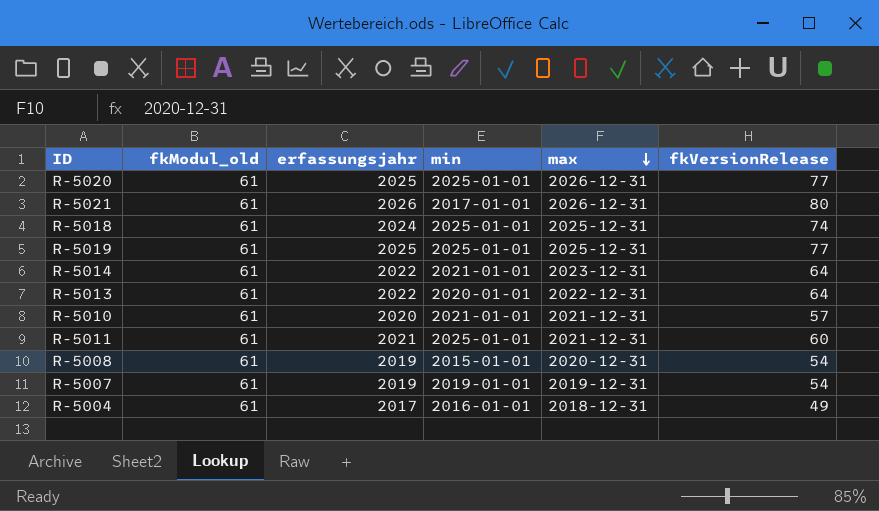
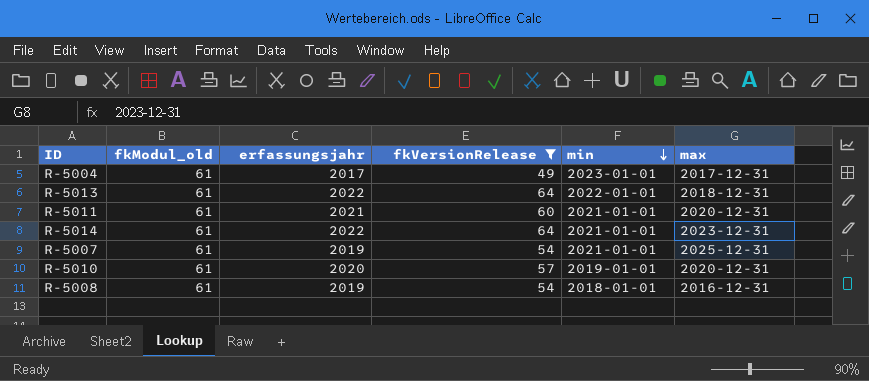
filter: none -> fkVersionRelease <= 64
row order: max descending -> min descending
column fkVersionRelease | position: 6 -> 4
R-5004 | min: 2016-01-01 -> 2023-01-01
R-5004 | max: 2018-12-31 -> 2017-12-31
R-5013 | min: 2020-01-01 -> 2022-01-01
R-5013 | max: 2022-12-31 -> 2018-12-31
R-5011 | min: 2025-01-01 -> 2021-01-01
R-5011 | max: 2021-12-31 -> 2020-12-31
R-5007 | min: 2019-01-01 -> 2021-01-01
R-5007 | max: 2019-12-31 -> 2025-12-31
R-5010 | min: 2021-01-01 -> 2019-01-01
R-5010 | max: 2021-12-31 -> 2020-12-31
R-5008 | min: 2015-01-01 -> 2018-01-01
R-5008 | max: 2020-12-31 -> 2016-12-31

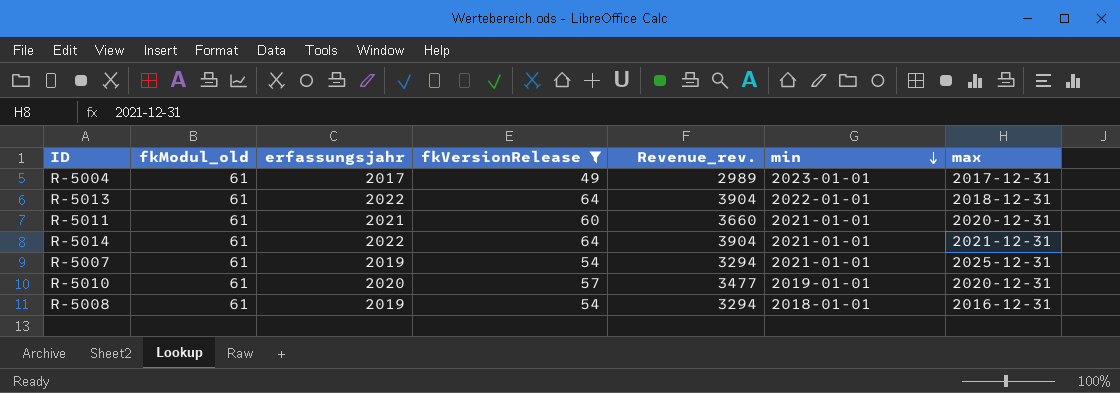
column Revenue_rev. | formula: none -> [fkModul_old] * [fkVersionRelease]
R-5014 | max: 2023-12-31 -> 2021-12-31

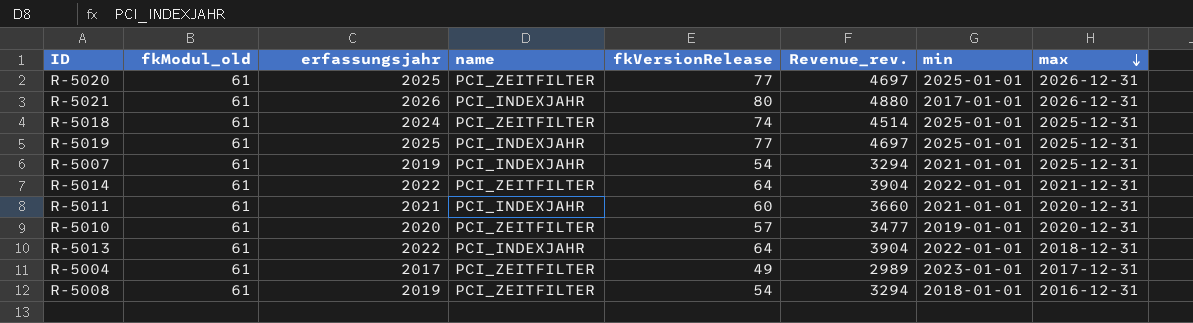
filter: fkVersionRelease <= 64 -> none
row order: min descending -> max descending
column name | position: none -> 4
R-5014 | min: 2021-01-01 -> 2022-01-01

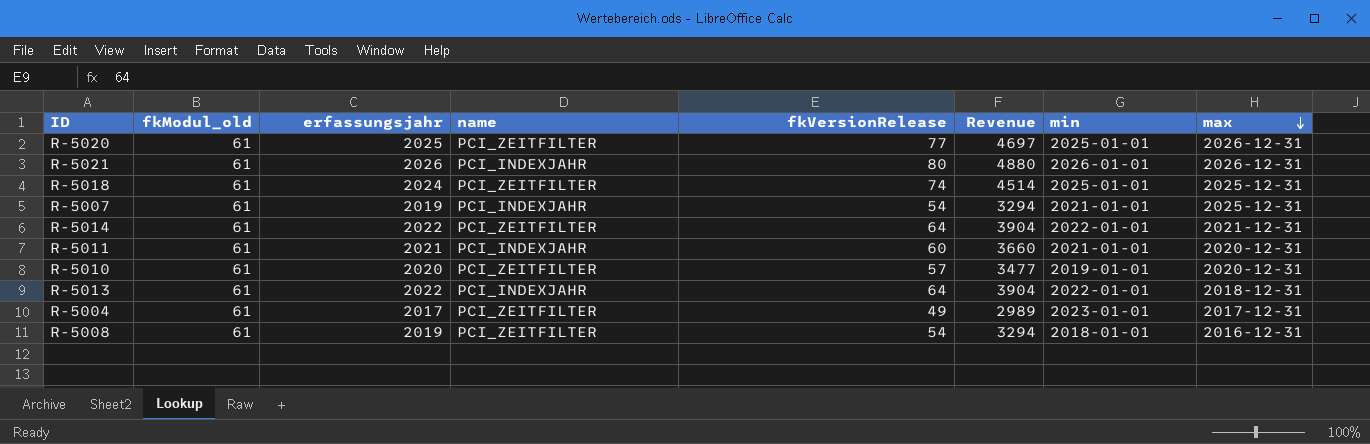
column name: Revenue_rev. -> Revenue
row R-5019: 61 | 2025 | PCI_INDEXJAHR | 77 | 4697 | 2025-01-01 | 2025-12-31 -> none
R-5021 | min: 2017-01-01 -> 2026-01-01

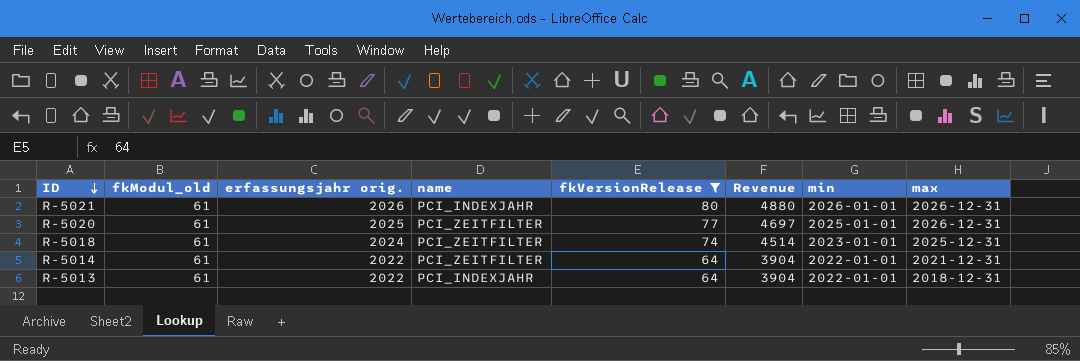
filter: none -> fkVersionRelease >= 64
row order: max descending -> ID descending
column name: erfassungsjahr -> erfassungsjahr orig.
R-5018 | min: 2025-01-01 -> 2023-01-01

